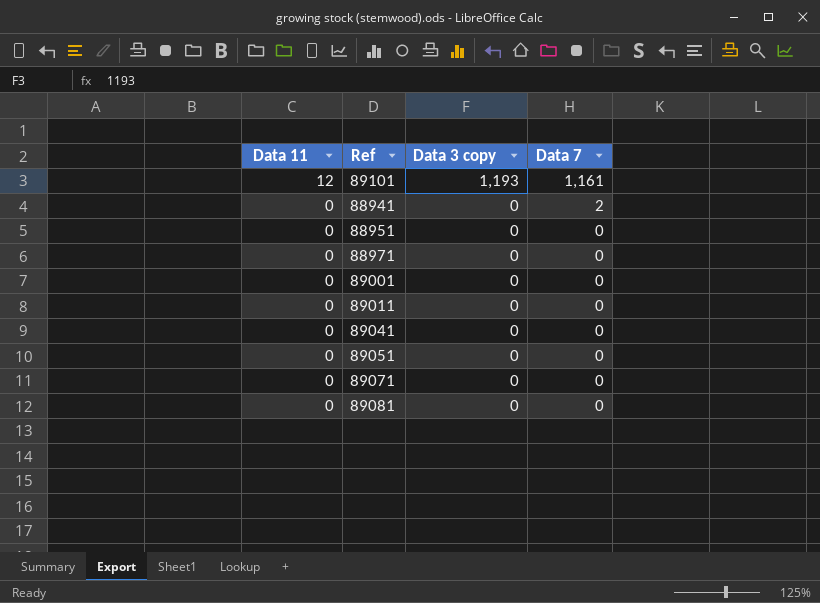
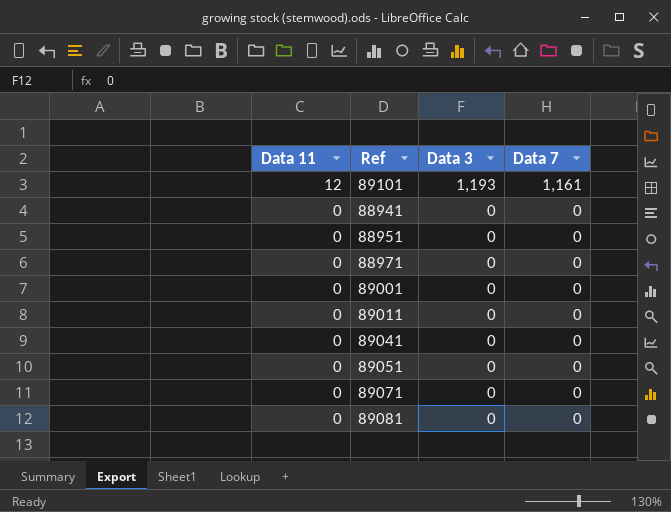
column name: Data 3 copy -> Data 3
88941 | Data 7: 2 -> 0

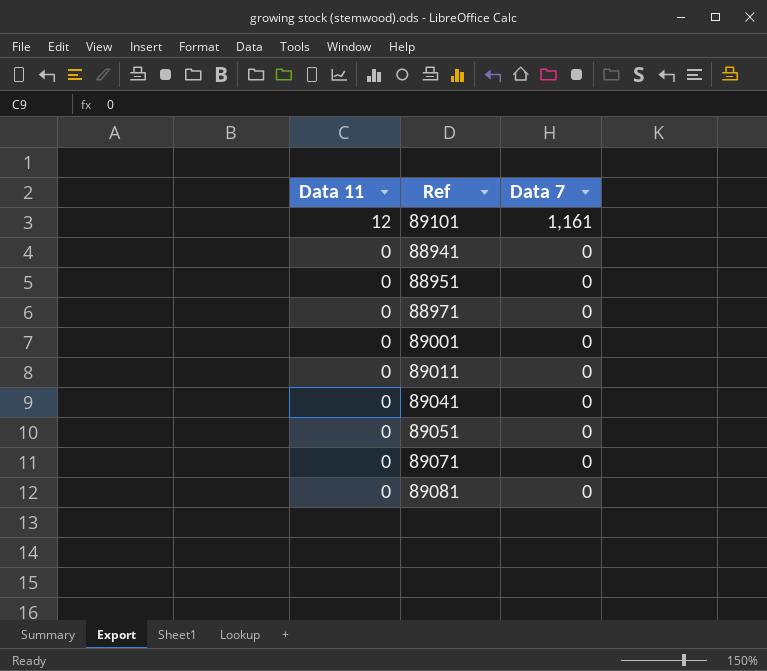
column Data 3 | position: 3 -> none

